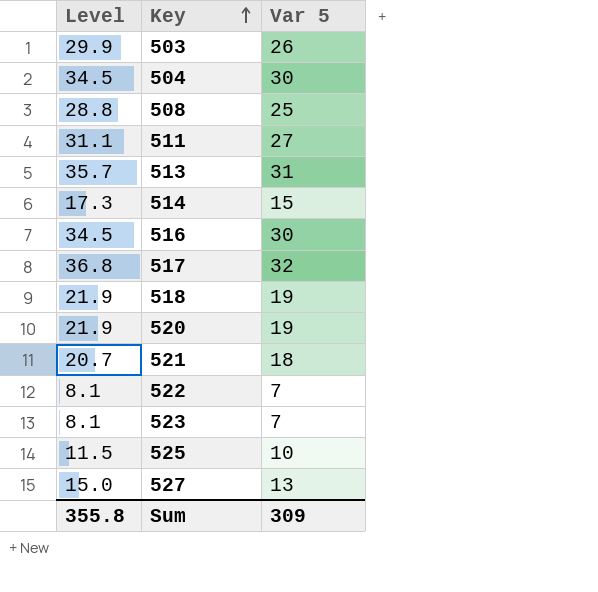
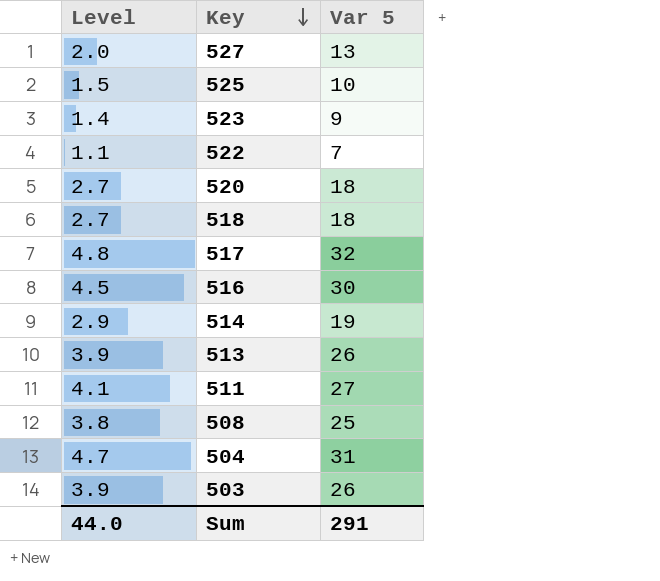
row order: Key ascending -> Key descending
column Level | formula: [Var 5] * 1.15 -> [Var 5] * 0.15
row 521: 20.7 | 18 -> none
523 | Var 5: 7 -> 9
520 | Var 5: 19 -> 18
518 | Var 5: 19 -> 18
514 | Var 5: 15 -> 19
513 | Var 5: 31 -> 26
504 | Var 5: 30 -> 31
Sum | Level: 355.8 -> 44.0
Sum | Var 5: 309 -> 291

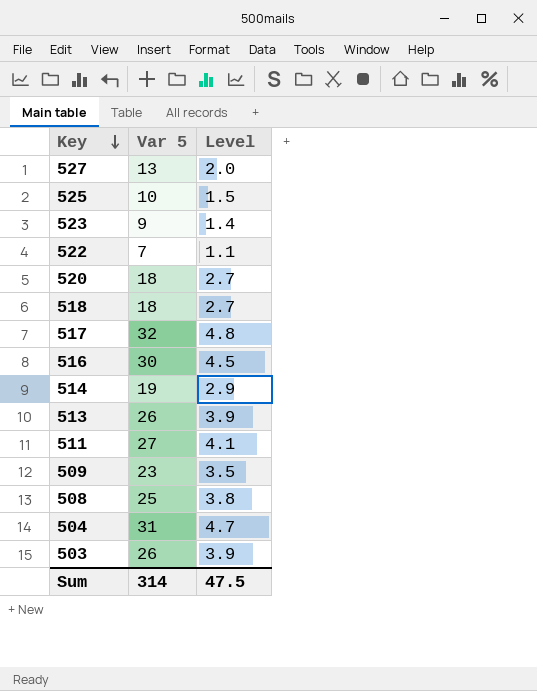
column Level | position: 1 -> 3
row 509: none -> 23 | 3.5
Sum | Var 5: 291 -> 314
Sum | Level: 44.0 -> 47.5

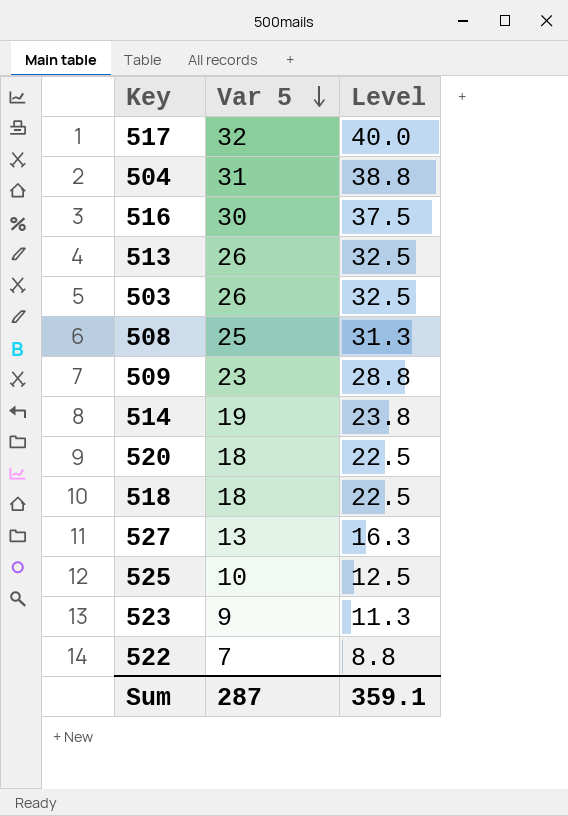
row order: Key descending -> Var 5 descending
column Level | formula: [Var 5] * 0.15 -> [Var 5] * 1.25
row 511: 27 | 4.1 -> none
Sum | Var 5: 314 -> 287
Sum | Level: 47.5 -> 359.1

